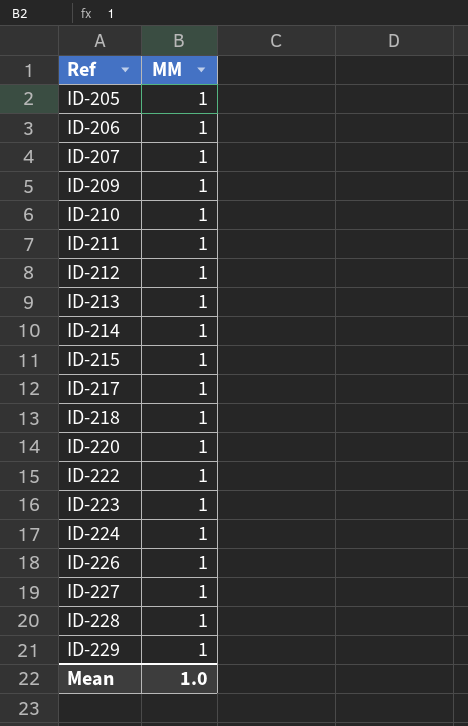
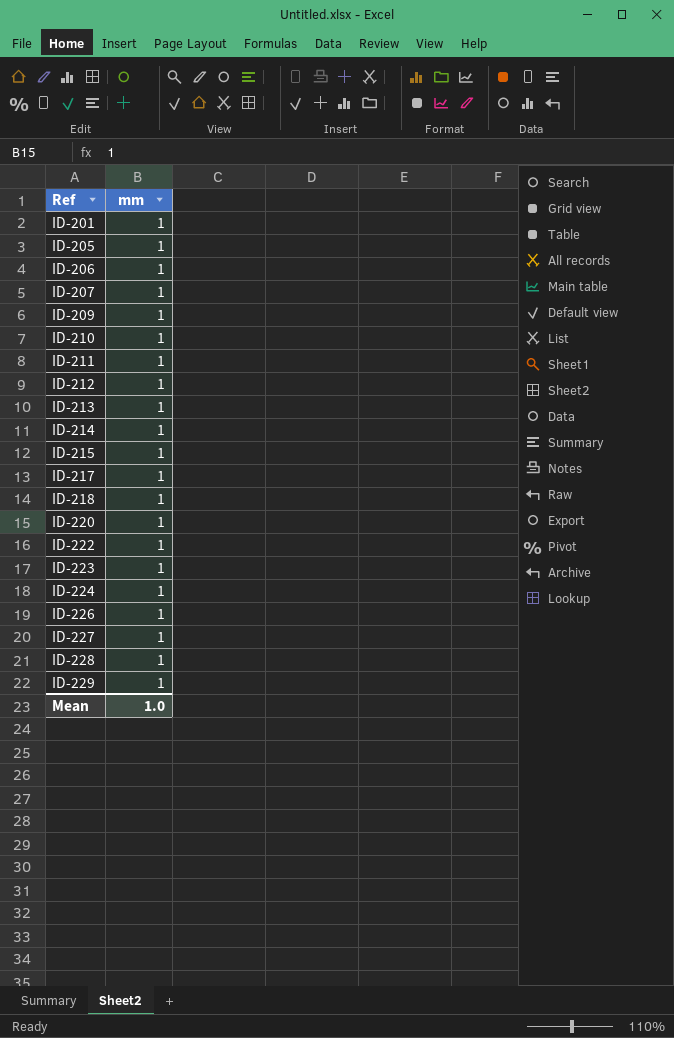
column name: MM -> mm
row ID-201: none -> 1

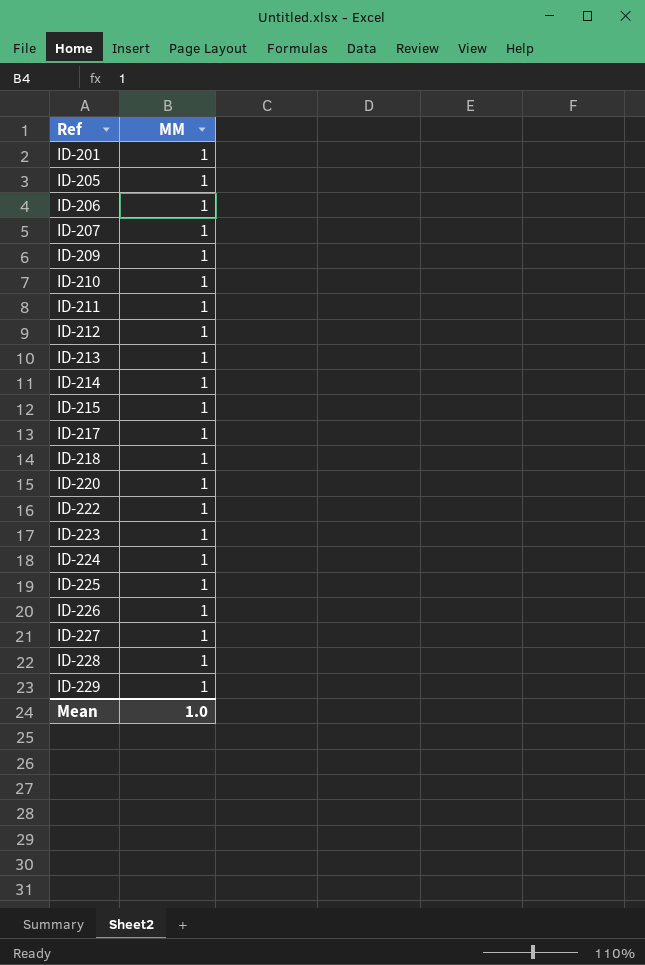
column name: mm -> MM
row ID-225: none -> 1

